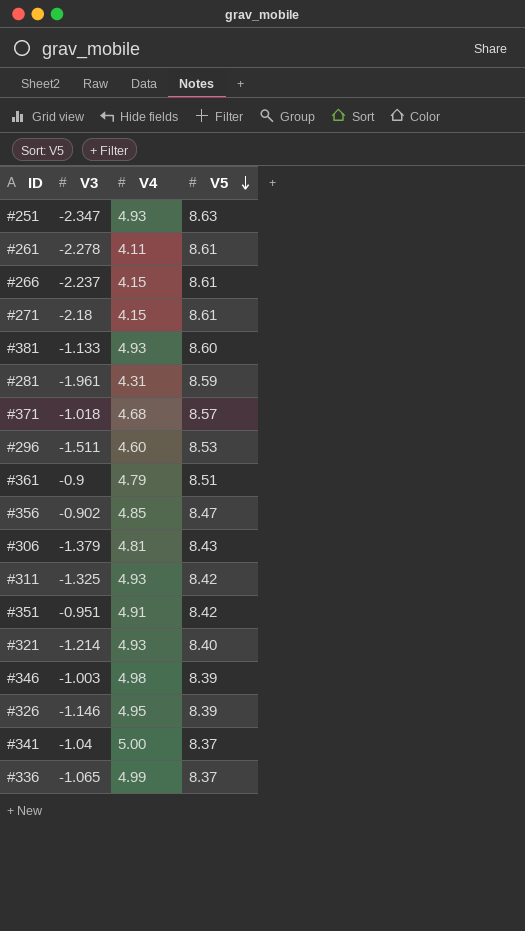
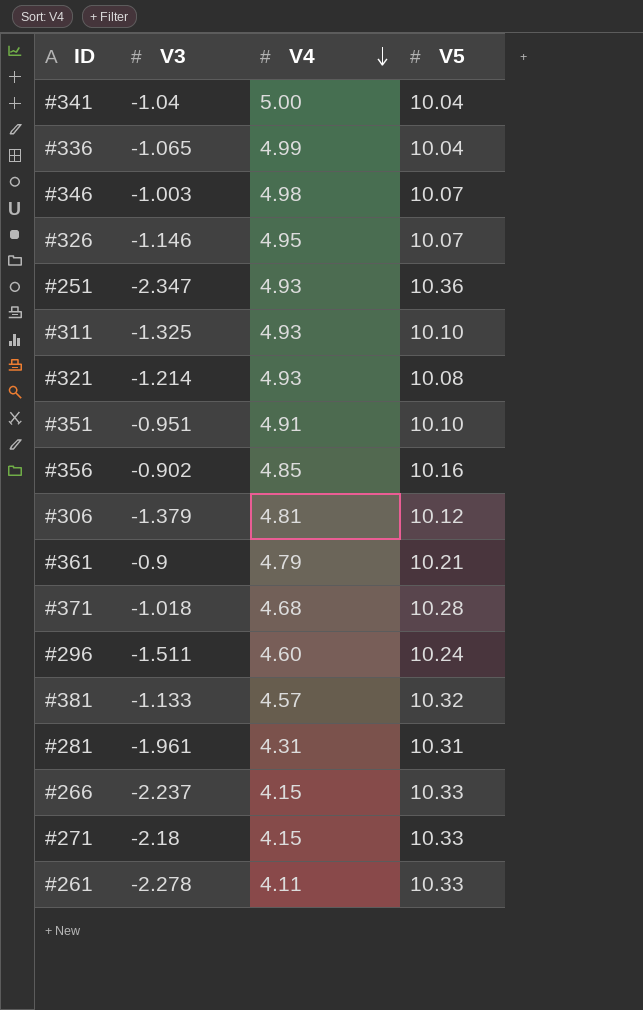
row order: V5 descending -> V4 descending
#341 | V5: 8.37 -> 10.04
#336 | V5: 8.37 -> 10.04
#346 | V5: 8.39 -> 10.07
#326 | V5: 8.39 -> 10.07
#251 | V5: 8.63 -> 10.36
#311 | V5: 8.42 -> 10.10
#321 | V5: 8.40 -> 10.08
#351 | V5: 8.42 -> 10.10
#356 | V5: 8.47 -> 10.16
#306 | V5: 8.43 -> 10.12
#361 | V5: 8.51 -> 10.21
#371 | V5: 8.57 -> 10.28
#296 | V5: 8.53 -> 10.24
#381 | V4: 4.93 -> 4.57
#381 | V5: 8.60 -> 10.32
#281 | V5: 8.59 -> 10.31
#266 | V5: 8.61 -> 10.33
#271 | V5: 8.61 -> 10.33
#261 | V5: 8.61 -> 10.33

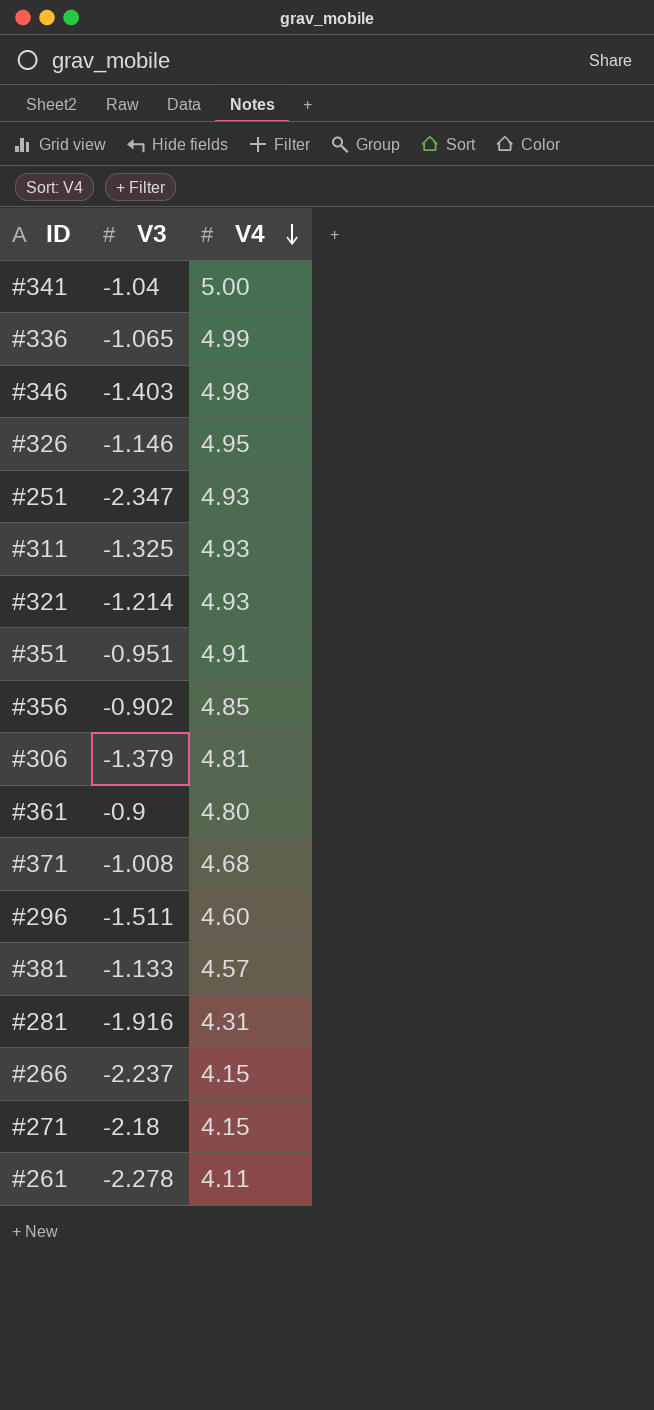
column V5 | position: 4 -> none
#346 | V3: -1.003 -> -1.403
#361 | V4: 4.79 -> 4.80
#371 | V3: -1.018 -> -1.008
#281 | V3: -1.961 -> -1.916

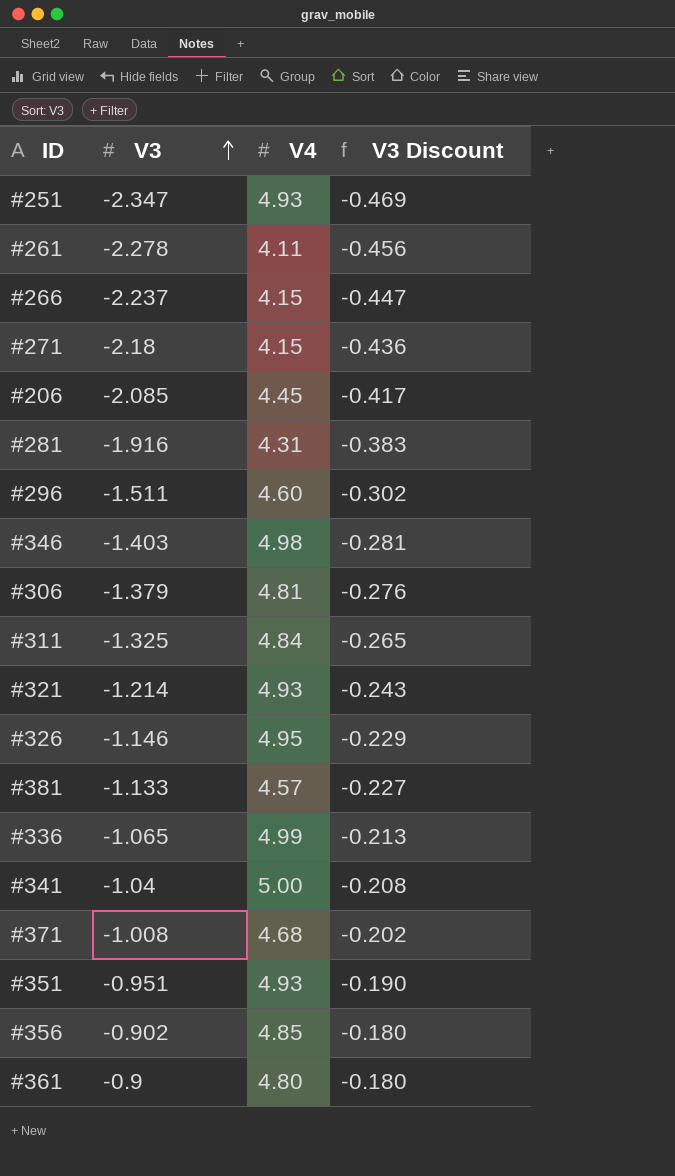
row order: V4 descending -> V3 ascending
column V3 Discount | formula: none -> [V3] * 0.2
row #206: none -> -2.085 | 4.45 | -0.417
#311 | V4: 4.93 -> 4.84
#351 | V4: 4.91 -> 4.93

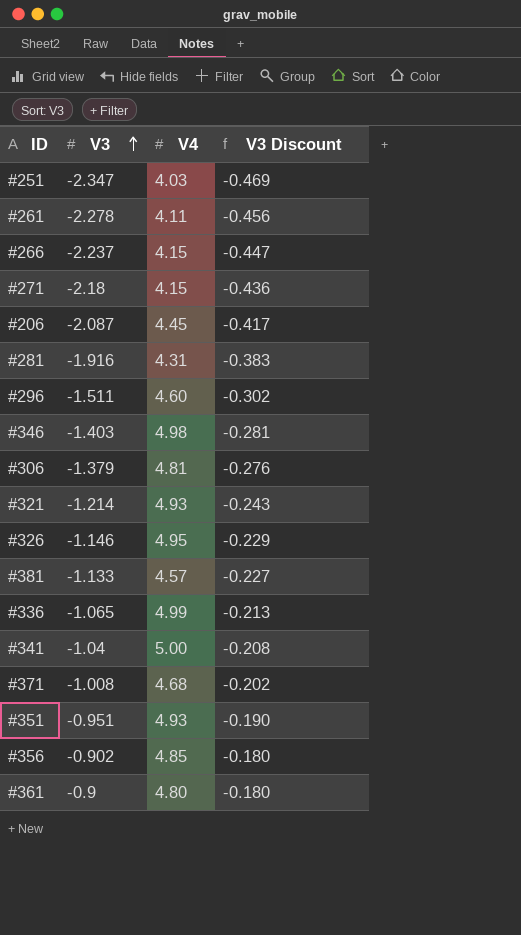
row #311: -1.325 | 4.84 | -0.265 -> none
#251 | V4: 4.93 -> 4.03
#206 | V3: -2.085 -> -2.087

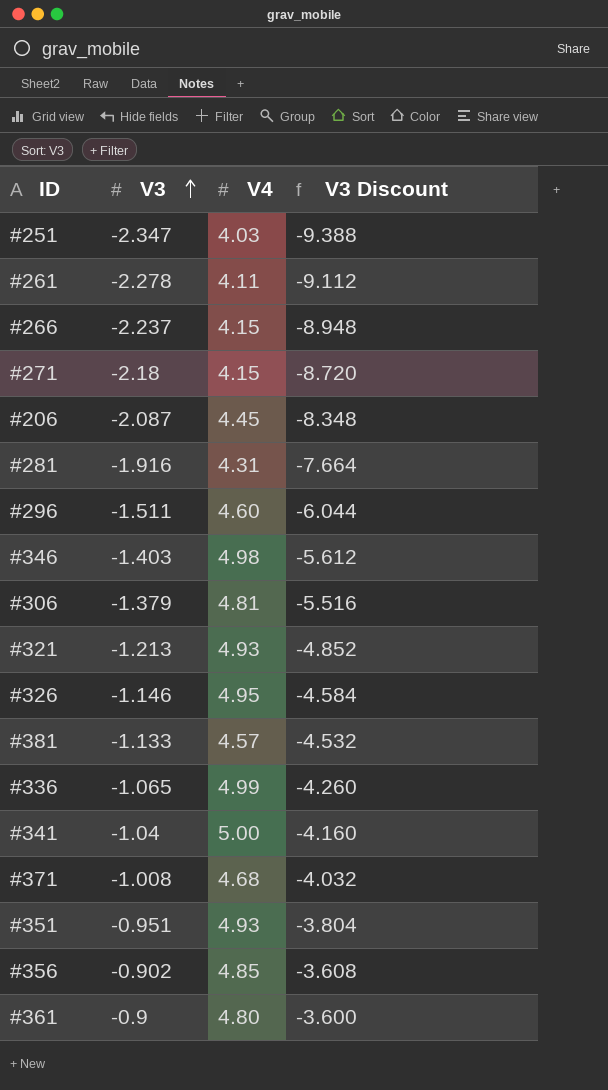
column V3 Discount | formula: [V3] * 0.2 -> [V3] * 4
#321 | V3: -1.214 -> -1.213

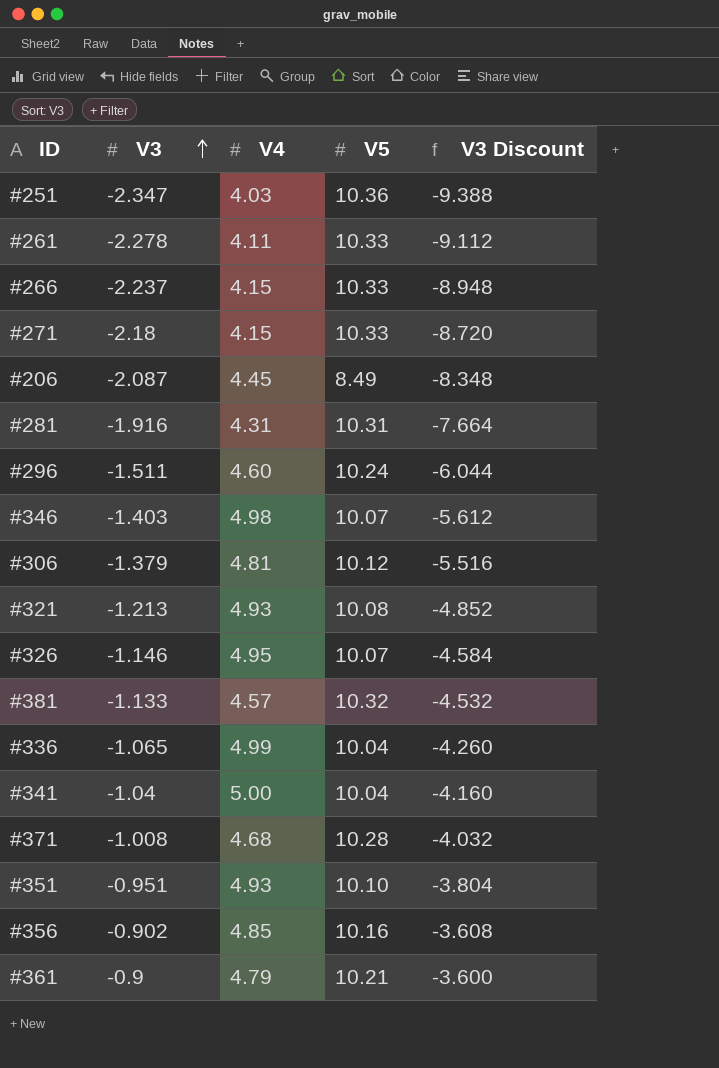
column V5 | position: none -> 4
#361 | V4: 4.80 -> 4.79

